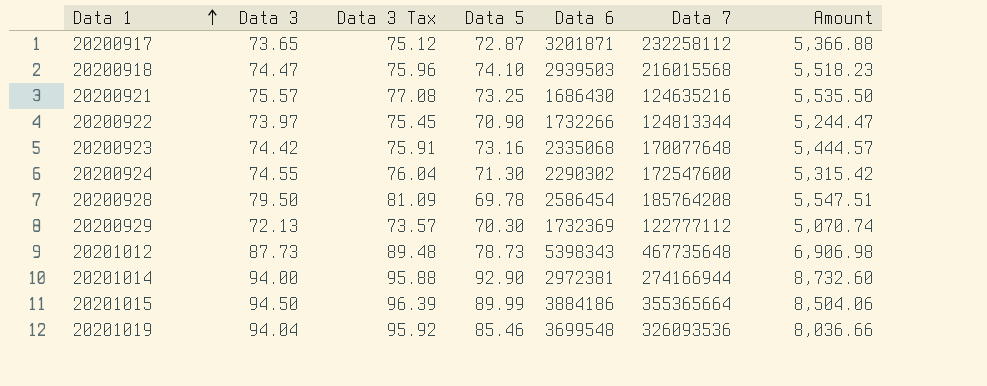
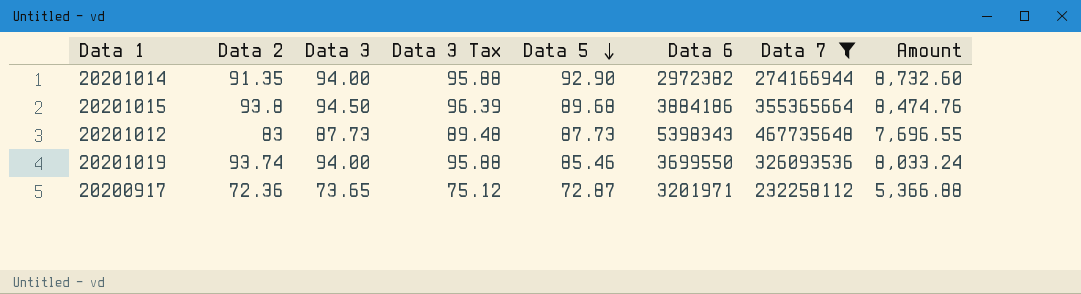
filter: none -> Data 7 >= 232258112
row order: Data 1 ascending -> Data 5 descending
column Data 2 | position: none -> 2
20201014 | Data 6: 2972381 -> 2972382
20201015 | Data 5: 89.99 -> 89.68
20201015 | Amount: 8,504.06 -> 8,474.76
20201012 | Data 5: 78.73 -> 87.73
20201012 | Amount: 6,906.98 -> 7,696.55
20201019 | Data 3: 94.04 -> 94.00
20201019 | Data 3 Tax: 95.92 -> 95.88
20201019 | Data 6: 3699548 -> 3699550
20201019 | Amount: 8,036.66 -> 8,033.24
20200917 | Data 6: 3201871 -> 3201971

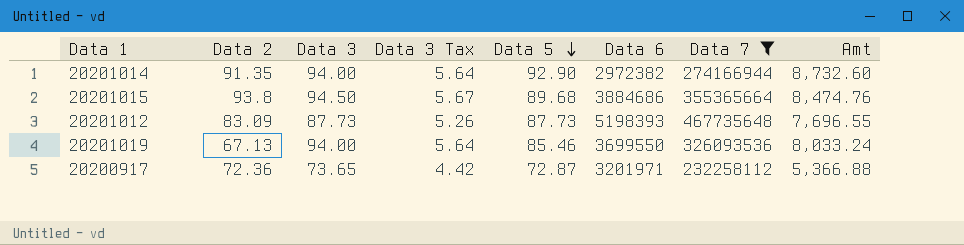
column Data 3 Tax | formula: [Data 3] * 1.02 -> [Data 3] * 0.06
column name: Amount -> Amt
20201015 | Data 6: 3884186 -> 3884686
20201012 | Data 2: 83 -> 83.09
20201012 | Data 6: 5398343 -> 5198393
20201019 | Data 2: 93.74 -> 67.13

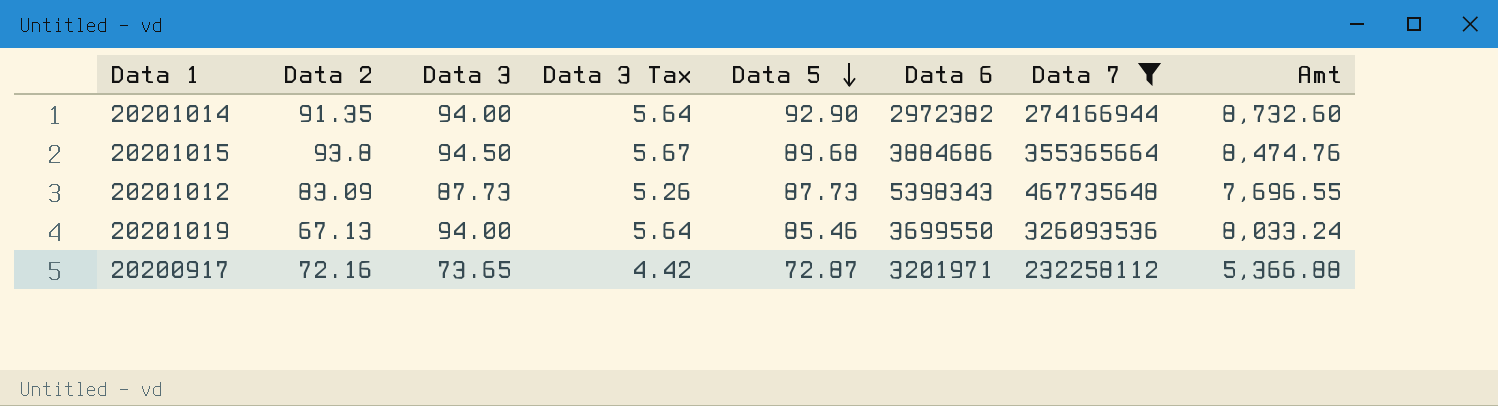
20201012 | Data 6: 5198393 -> 5398343
20200917 | Data 2: 72.36 -> 72.16

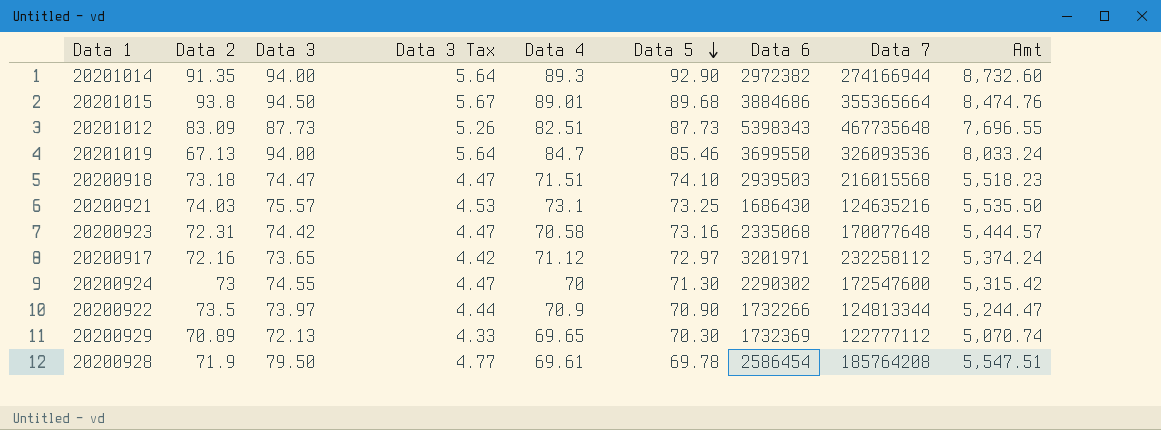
filter: Data 7 >= 232258112 -> none
column Data 4 | position: none -> 5
20200917 | Data 5: 72.87 -> 72.97
20200917 | Amt: 5,366.88 -> 5,374.24

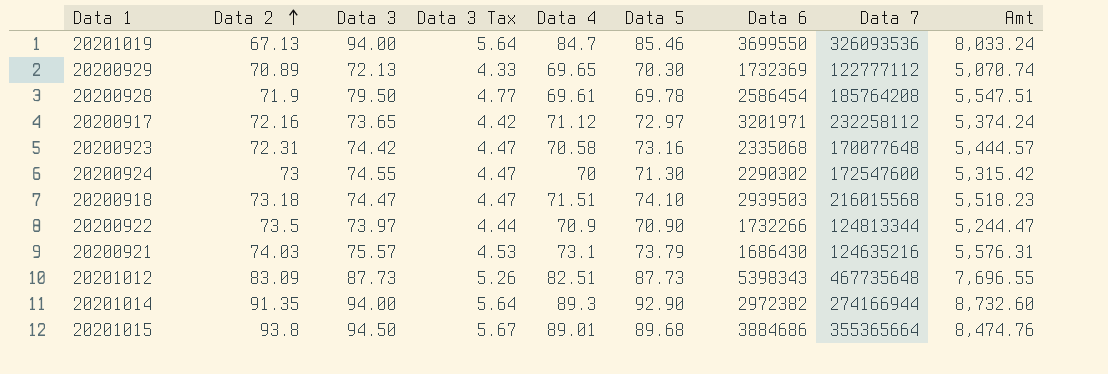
row order: Data 5 descending -> Data 2 ascending
20200921 | Data 5: 73.25 -> 73.79
20200921 | Amt: 5,535.50 -> 5,576.31

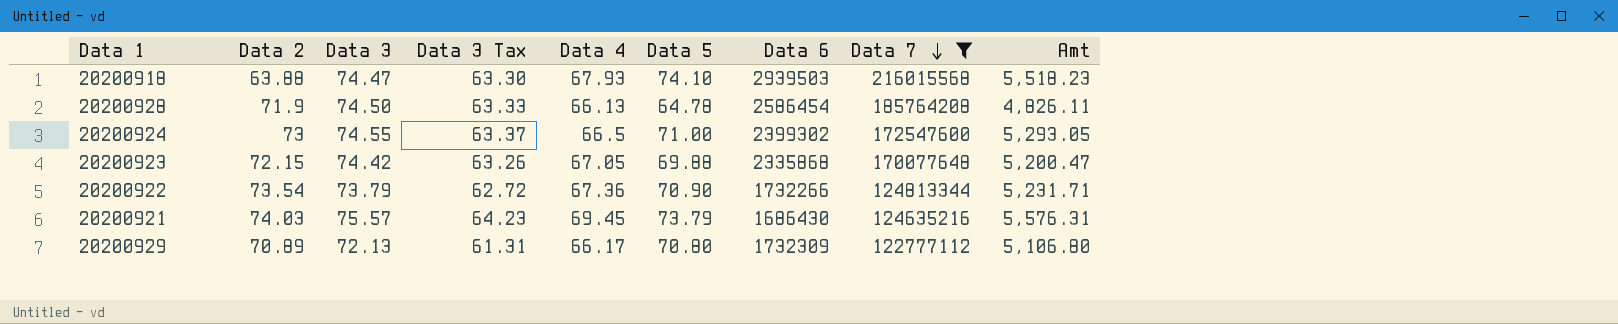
filter: none -> Data 7 <= 216015568
row order: Data 2 ascending -> Data 7 descending
column Data 3 Tax | formula: [Data 3] * 0.06 -> [Data 3] * 0.85
20200918 | Data 2: 73.18 -> 63.88
20200918 | Data 4: 71.51 -> 67.93
20200928 | Data 3: 79.50 -> 74.50
20200928 | Data 4: 69.61 -> 66.13
20200928 | Data 5: 69.78 -> 64.78
20200928 | Amt: 5,547.51 -> 4,826.11
20200924 | Data 4: 70 -> 66.5
20200924 | Data 5: 71.30 -> 71.00
20200924 | Data 6: 2290302 -> 2399302
20200924 | Amt: 5,315.42 -> 5,293.05
20200923 | Data 2: 72.31 -> 72.15
20200923 | Data 4: 70.58 -> 67.05
20200923 | Data 5: 73.16 -> 69.88
20200923 | Data 6: 2335068 -> 2335868
20200923 | Amt: 5,444.57 -> 5,200.47
20200922 | Data 2: 73.5 -> 73.54
20200922 | Data 3: 73.97 -> 73.79
20200922 | Data 4: 70.9 -> 67.36
20200922 | Amt: 5,244.47 -> 5,231.71
20200921 | Data 4: 73.1 -> 69.45
20200929 | Data 4: 69.65 -> 66.17
20200929 | Data 5: 70.30 -> 70.80
20200929 | Data 6: 1732369 -> 1732309
20200929 | Amt: 5,070.74 -> 5,106.80

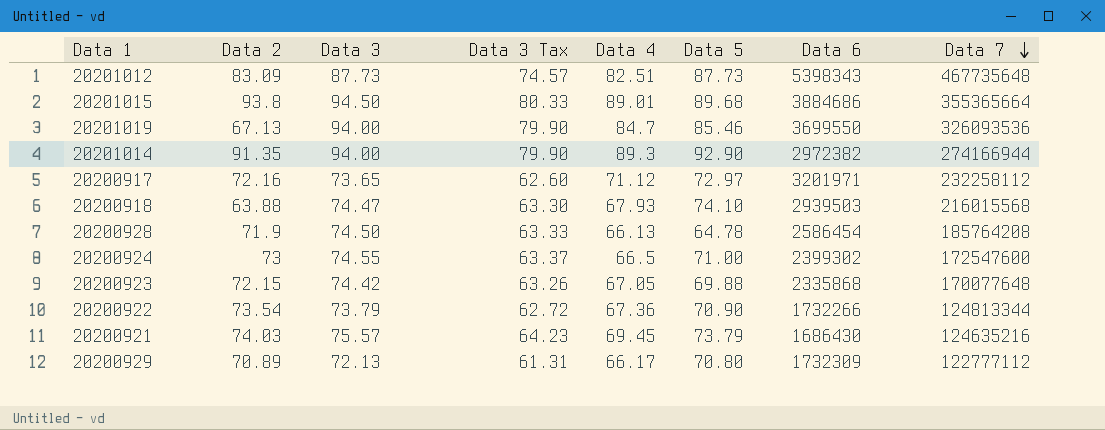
filter: Data 7 <= 216015568 -> none
column Amt | formula: [Data 3] * [Data 5] -> none

